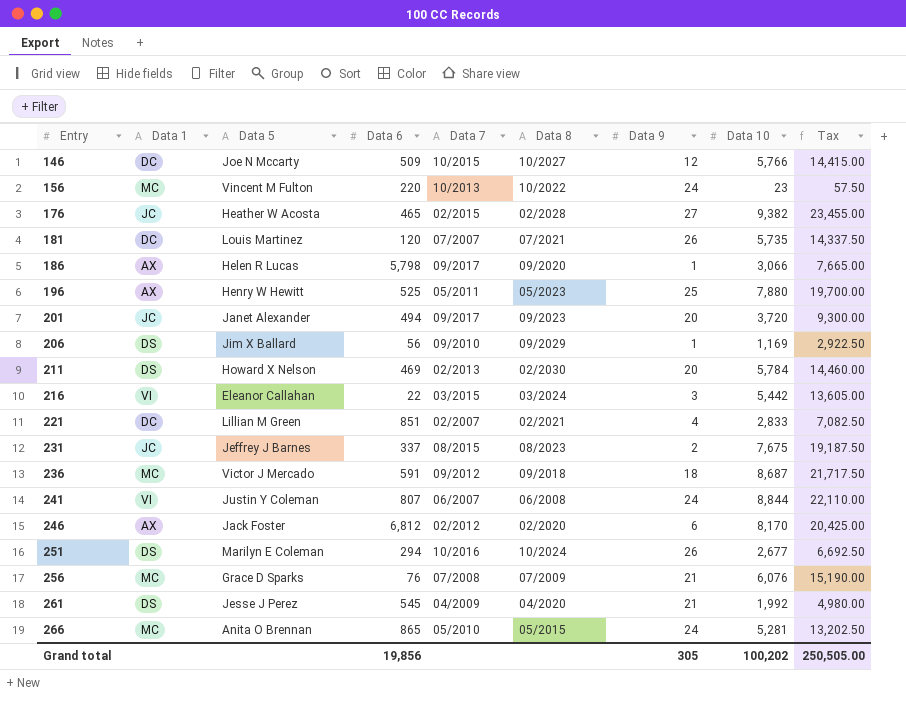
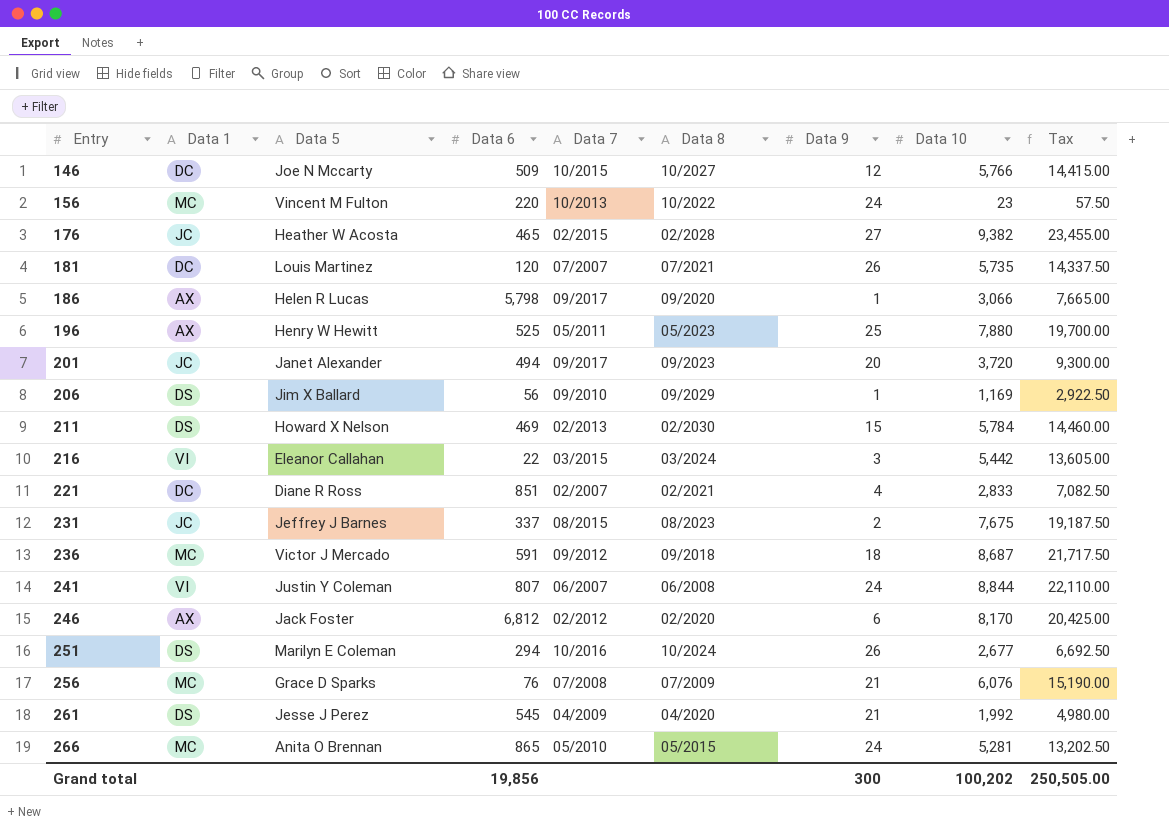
211 | Data 9: 20 -> 15
221 | Data 5: Lillian M Green -> Diane R Ross
Grand total | Data 9: 305 -> 300

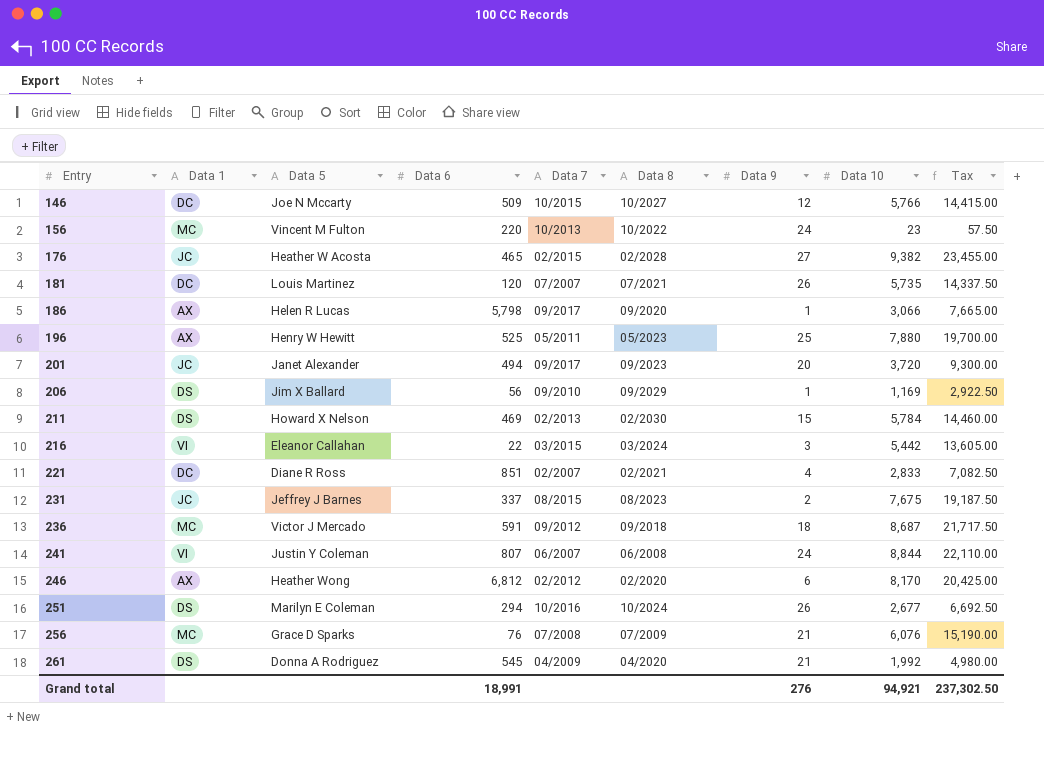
row 266: MC | Anita O Brennan | 865 | 05/2010 | 05/2015 | 24 | 5,281 | 13,202.50 -> none
246 | Data 5: Jack Foster -> Heather Wong
261 | Data 5: Jesse J Perez -> Donna A Rodriguez
Grand total | Data 6: 19,856 -> 18,991
Grand total | Data 9: 300 -> 276
Grand total | Data 10: 100,202 -> 94,921
Grand total | Tax: 250,505.00 -> 237,302.50

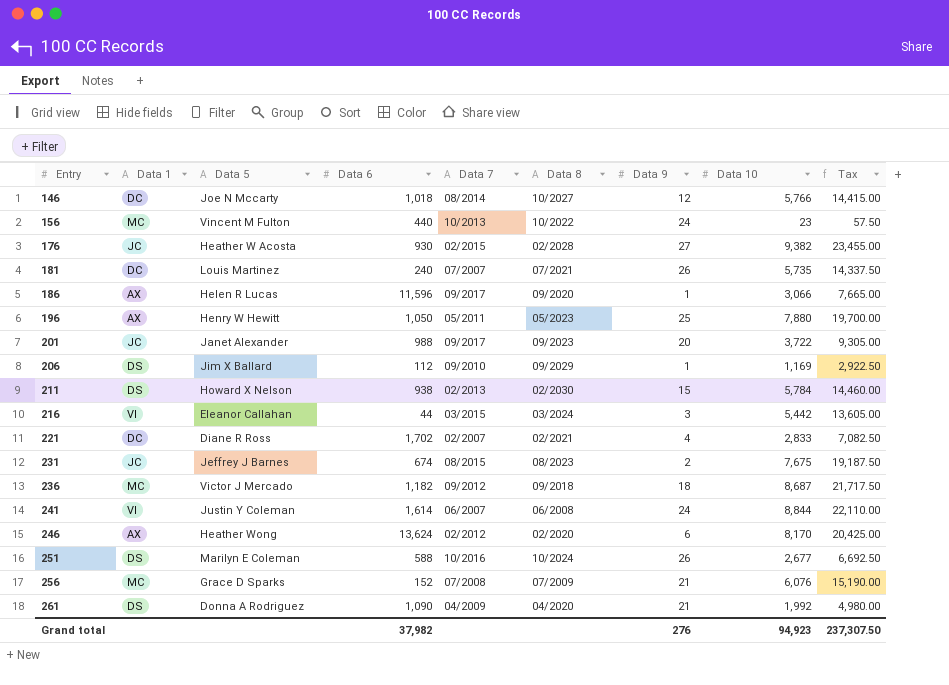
146 | Data 6: 509 -> 1,018
146 | Data 7: 10/2015 -> 08/2014
156 | Data 6: 220 -> 440
176 | Data 6: 465 -> 930
181 | Data 6: 120 -> 240
186 | Data 6: 5,798 -> 11,596
196 | Data 6: 525 -> 1,050
201 | Data 6: 494 -> 988
201 | Data 10: 3,720 -> 3,722
201 | Tax: 9,300.00 -> 9,305.00
206 | Data 6: 56 -> 112
211 | Data 6: 469 -> 938
216 | Data 6: 22 -> 44
221 | Data 6: 851 -> 1,702
231 | Data 6: 337 -> 674
236 | Data 6: 591 -> 1,182
241 | Data 6: 807 -> 1,614
246 | Data 6: 6,812 -> 13,624
251 | Data 6: 294 -> 588
256 | Data 6: 76 -> 152
261 | Data 6: 545 -> 1,090
Grand total | Data 6: 18,991 -> 37,982
Grand total | Data 10: 94,921 -> 94,923
Grand total | Tax: 237,302.50 -> 237,307.50

